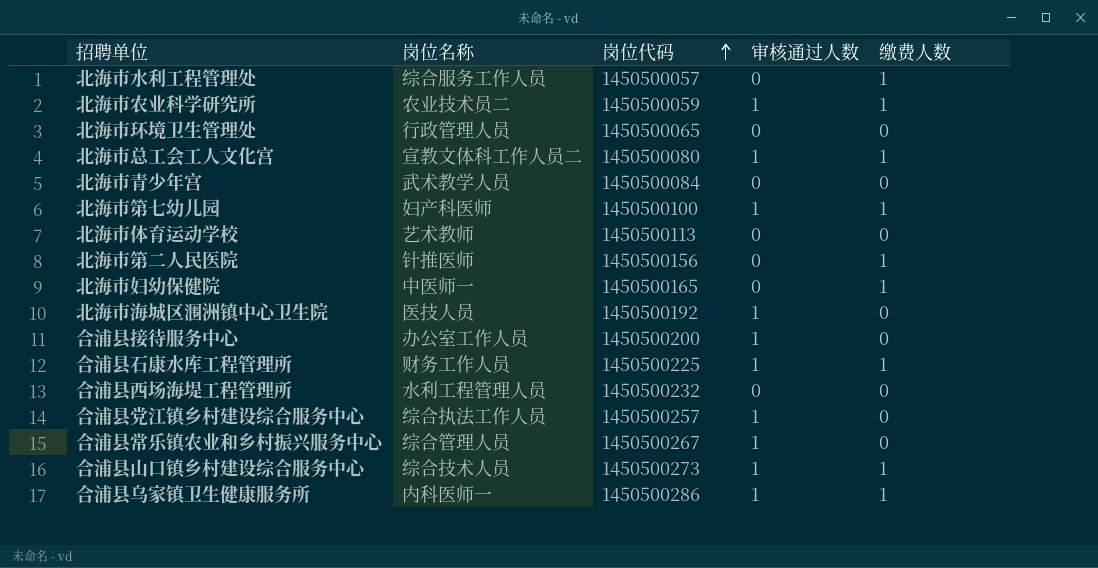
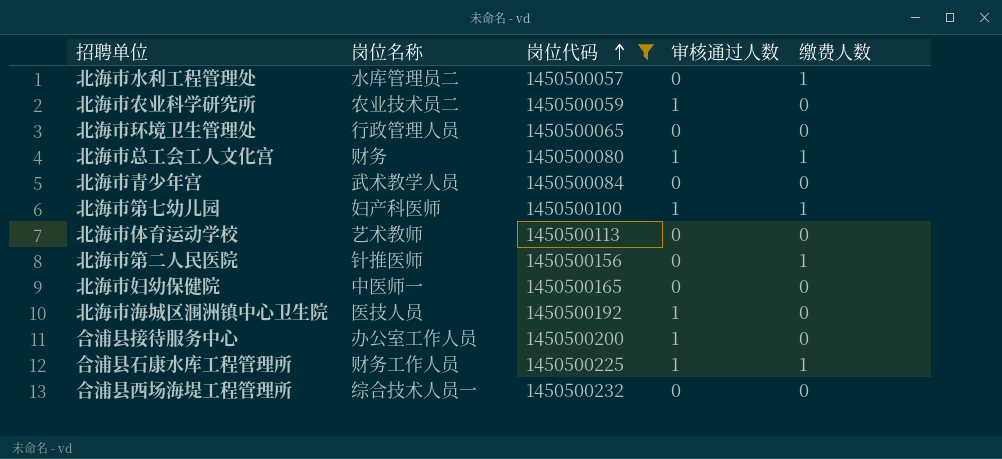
filter: none -> 岗位代码 <= 1450500232
北海市水利工程管理处 | 岗位名称: 综合服务工作人员 -> 水库管理员二
北海市农业科学研究所 | 缴费人数: 1 -> 0
北海市总工会工人文化宫 | 岗位名称: 宣教文体科工作人员二 -> 财务
北海市妇幼保健院 | 缴费人数: 1 -> 0
合浦县西场海堤工程管理所 | 岗位名称: 水利工程管理人员 -> 综合技术人员一

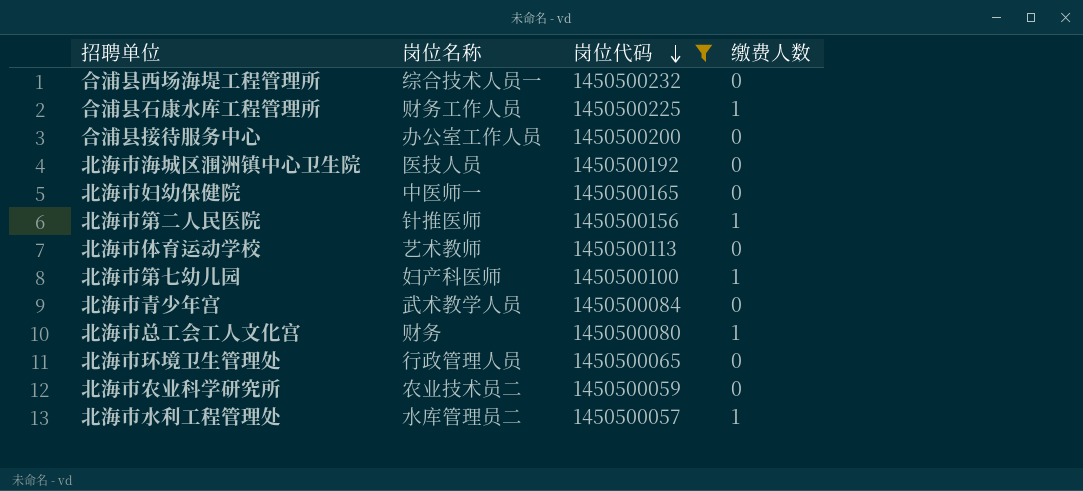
row order: 岗位代码 ascending -> 岗位代码 descending
column 审核通过人数 | position: 4 -> none

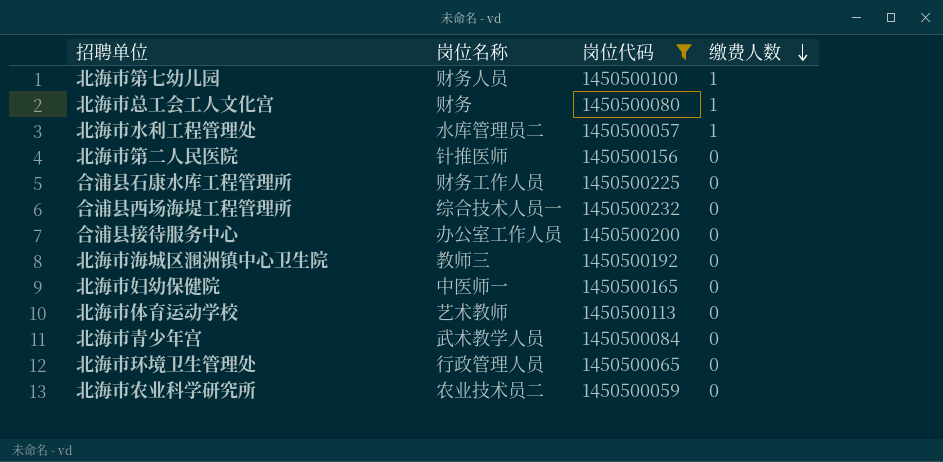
row order: 岗位代码 descending -> 缴费人数 descending
北海市第七幼儿园 | 岗位名称: 妇产科医师 -> 财务人员
北海市第二人民医院 | 缴费人数: 1 -> 0
合浦县石康水库工程管理所 | 缴费人数: 1 -> 0
北海市海城区涠洲镇中心卫生院 | 岗位名称: 医技人员 -> 教师三

